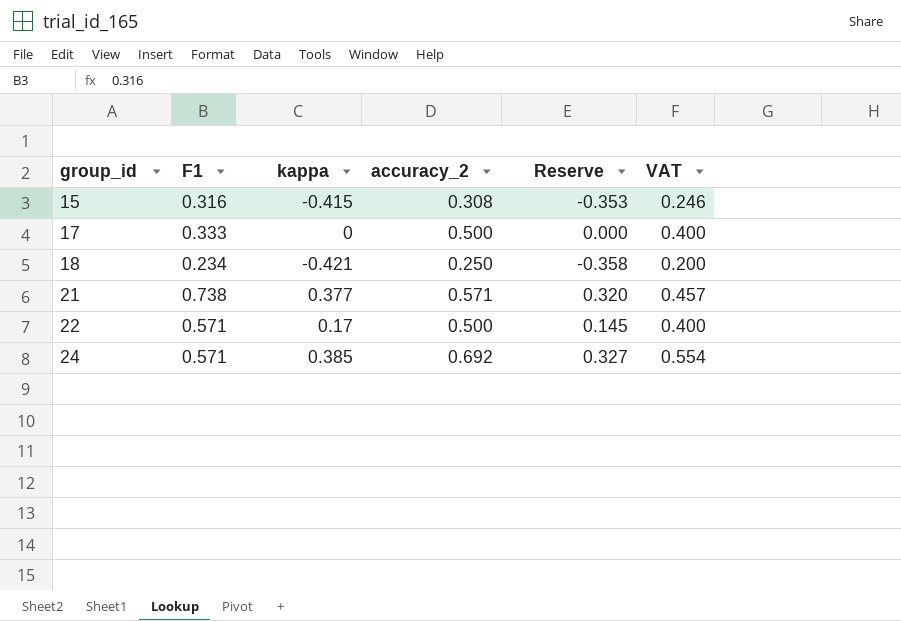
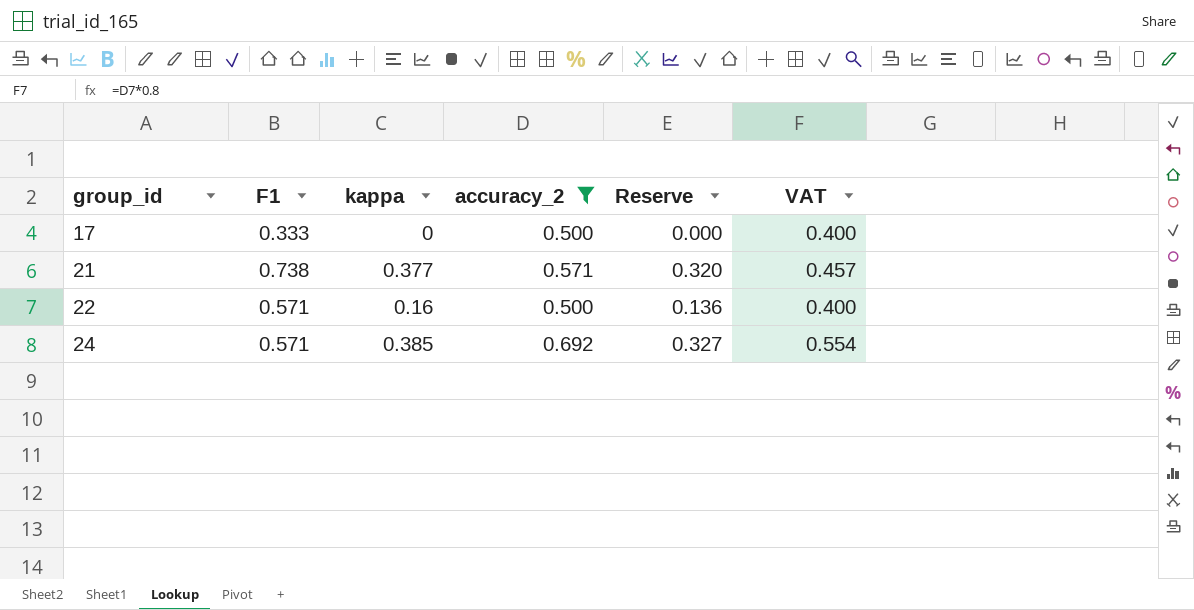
filter: none -> accuracy_2 >= 0.500
22 | kappa: 0.17 -> 0.16
22 | Reserve: 0.145 -> 0.136

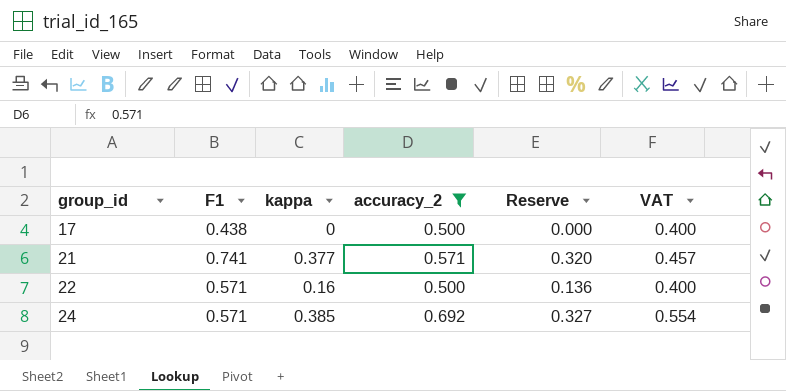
17 | F1: 0.333 -> 0.438
21 | F1: 0.738 -> 0.741

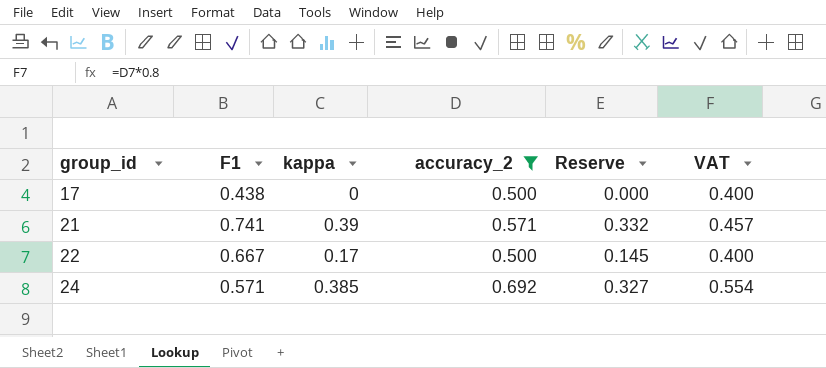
21 | kappa: 0.377 -> 0.39
21 | Reserve: 0.320 -> 0.332
22 | F1: 0.571 -> 0.667
22 | kappa: 0.16 -> 0.17
22 | Reserve: 0.136 -> 0.145

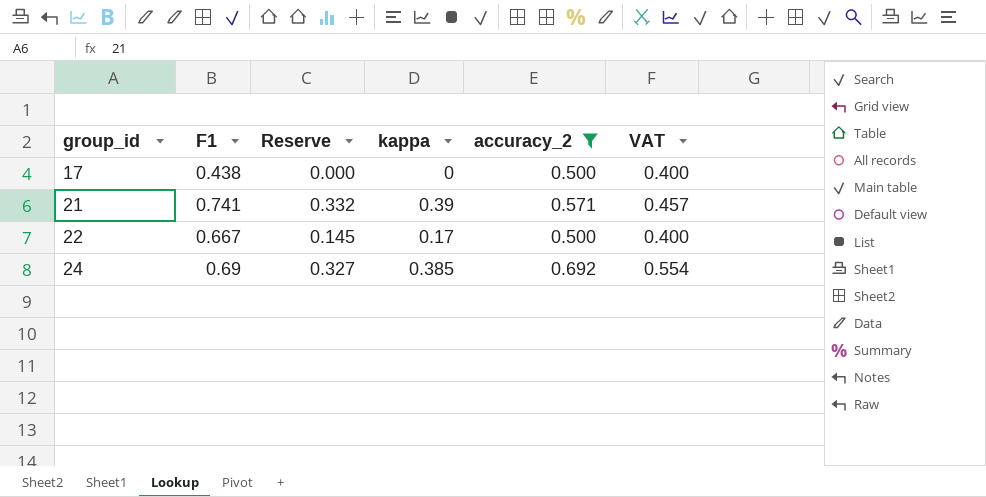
column Reserve | position: 5 -> 3
24 | F1: 0.571 -> 0.69

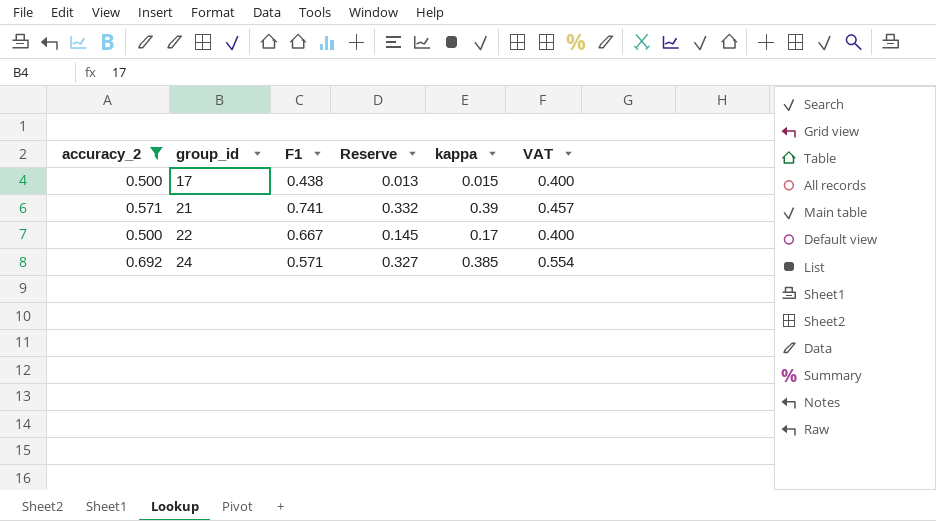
column accuracy_2 | position: 5 -> 1
17 | Reserve: 0.000 -> 0.013
17 | kappa: 0 -> 0.015
24 | F1: 0.69 -> 0.571

